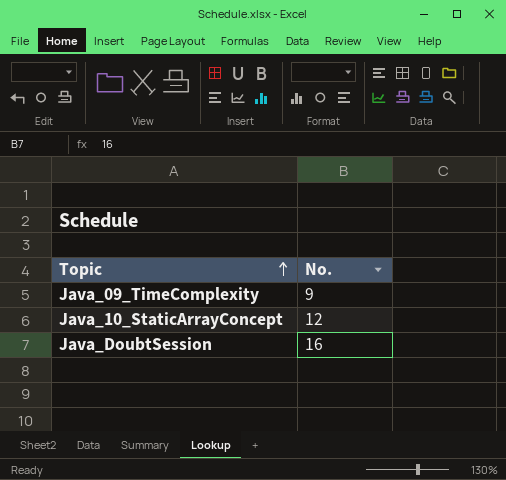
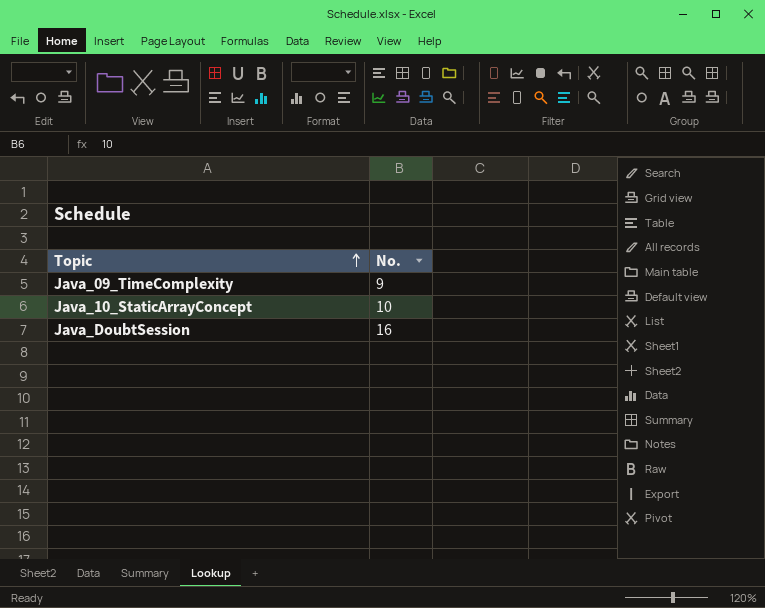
Java_10_StaticArrayConcept | No.: 12 -> 10

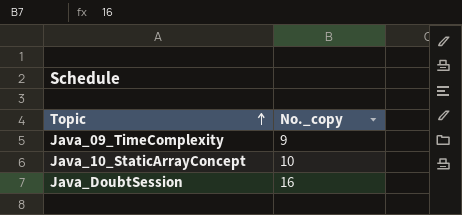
column name: No. -> No._copy

